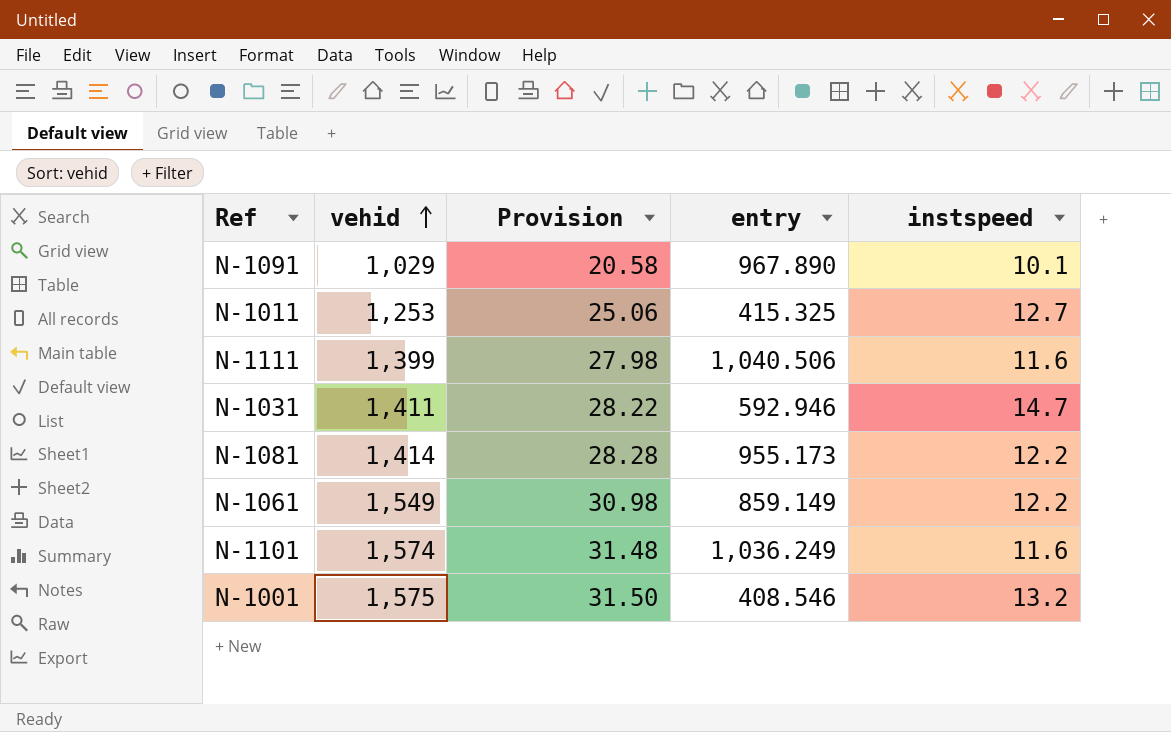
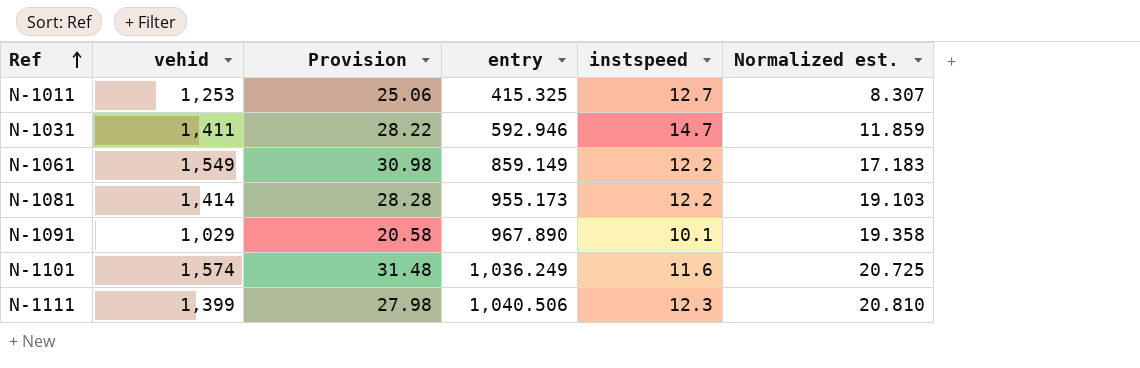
row order: vehid ascending -> Ref ascending
column Normalized est. | formula: none -> [entry] * 0.02
row N-1001: 1,575 | 31.50 | 408.546 | 13.2 -> none
N-1111 | instspeed: 11.6 -> 12.3

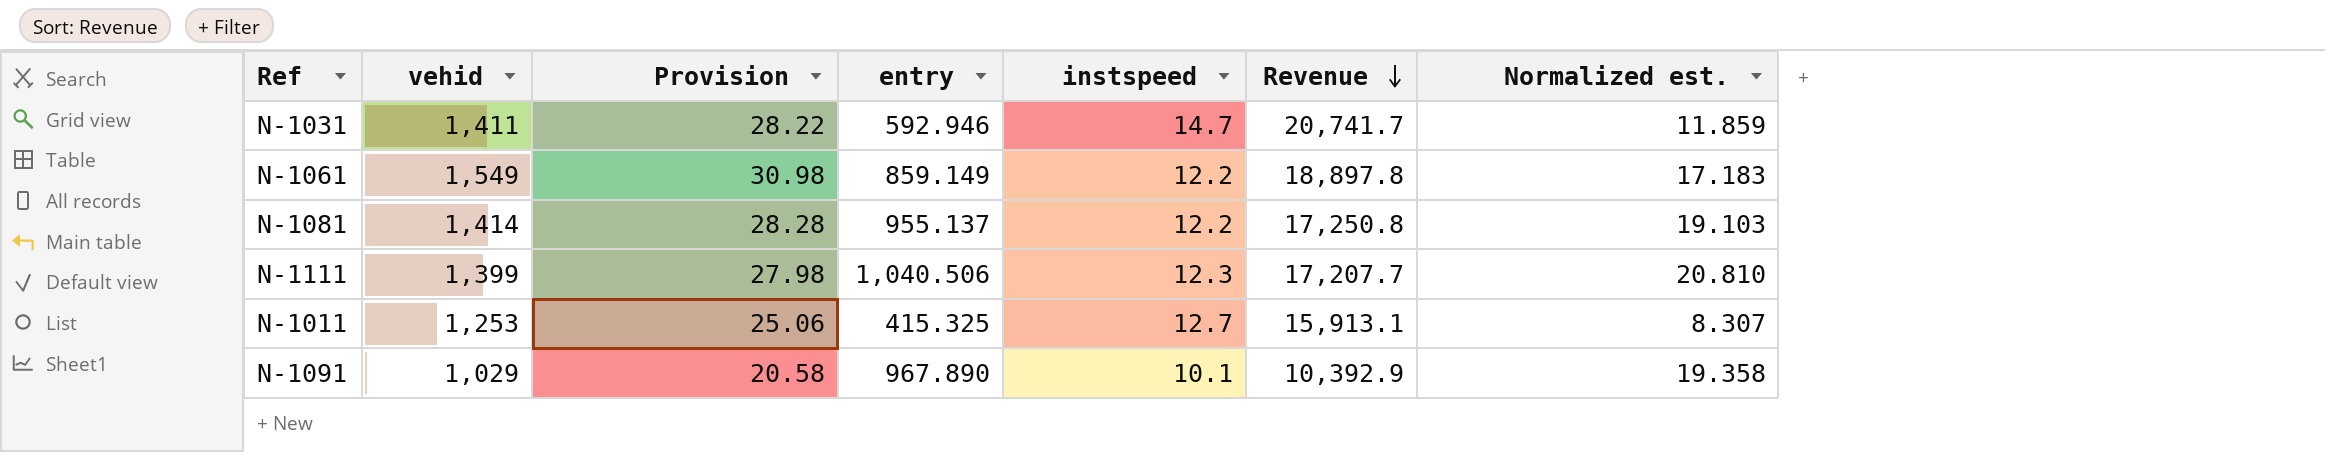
row order: Ref ascending -> Revenue descending
column Revenue | formula: none -> [vehid] * [instspeed]
row N-1101: 1,574 | 31.48 | 1,036.249 | 11.6 | 20.725 -> none
N-1081 | entry: 955.173 -> 955.137

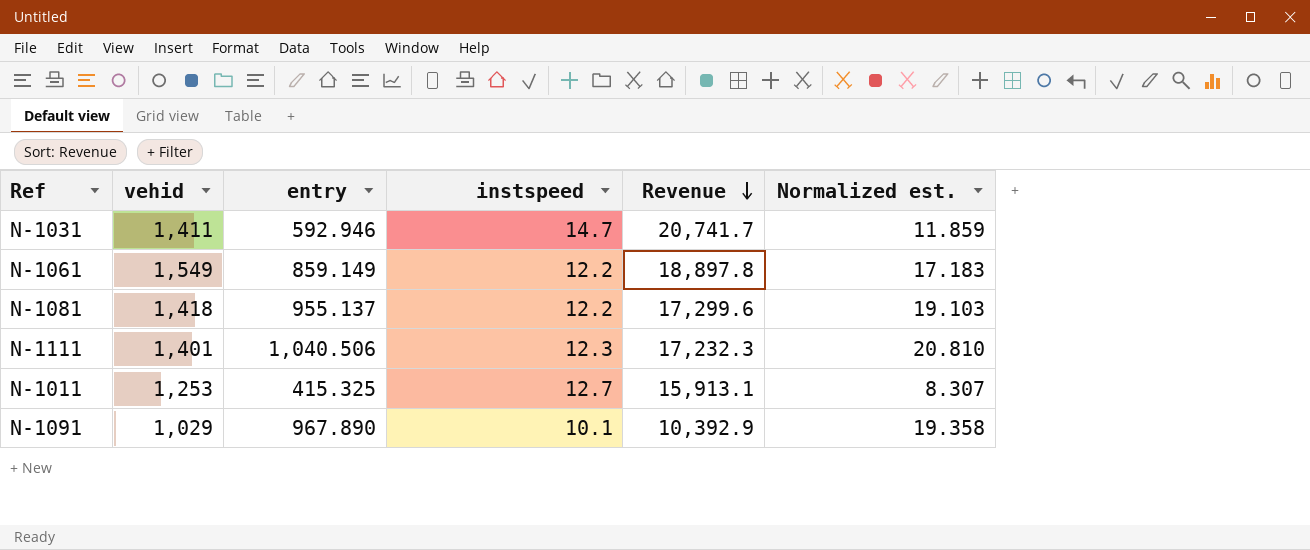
column Provision | formula: [vehid] * 0.02 -> none
N-1081 | vehid: 1,414 -> 1,418
N-1081 | Revenue: 17,250.8 -> 17,299.6
N-1111 | vehid: 1,399 -> 1,401
N-1111 | Revenue: 17,207.7 -> 17,232.3

